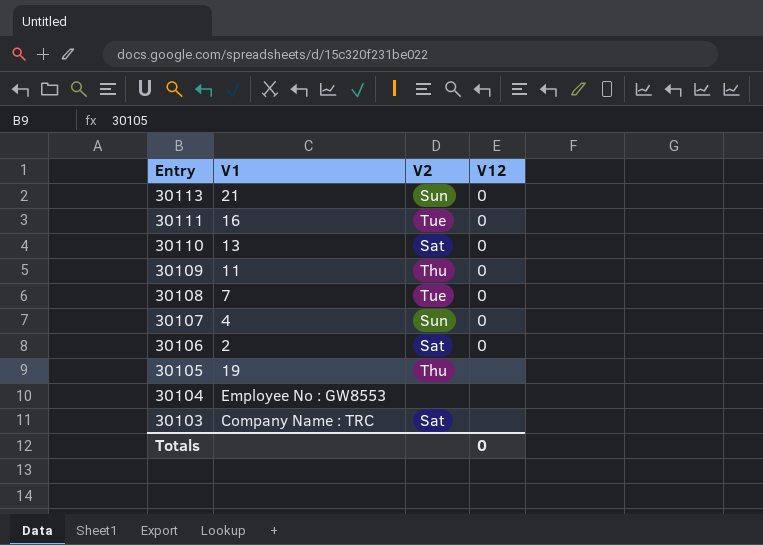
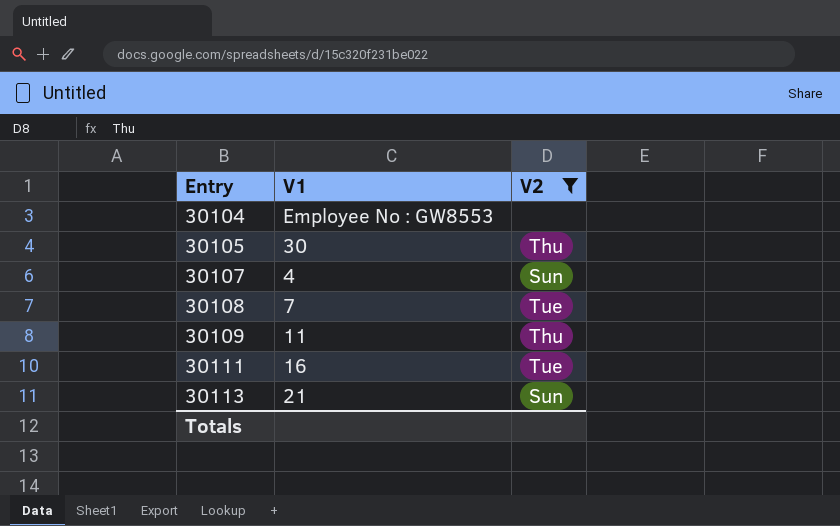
filter: none -> V2 != Sat
row order: Entry descending -> Entry ascending
column V12 | position: 4 -> none
30105 | V1: 19 -> 30

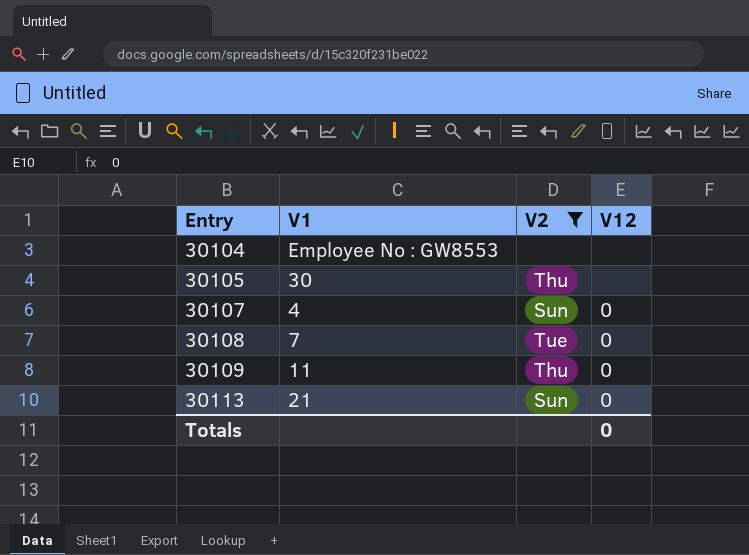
column V12 | position: none -> 4
row 30111: 16 | Tue -> none

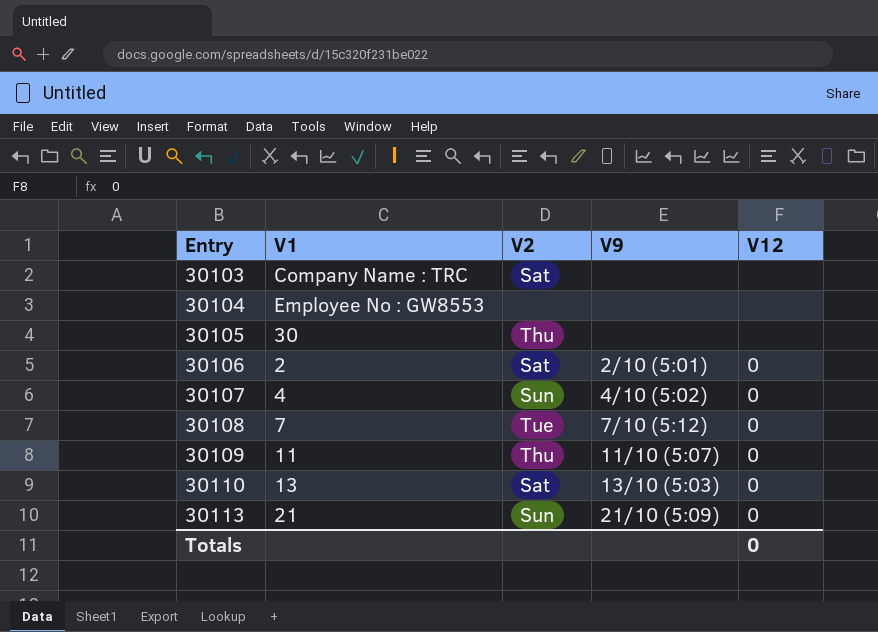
filter: V2 != Sat -> none
column V9 | position: none -> 4

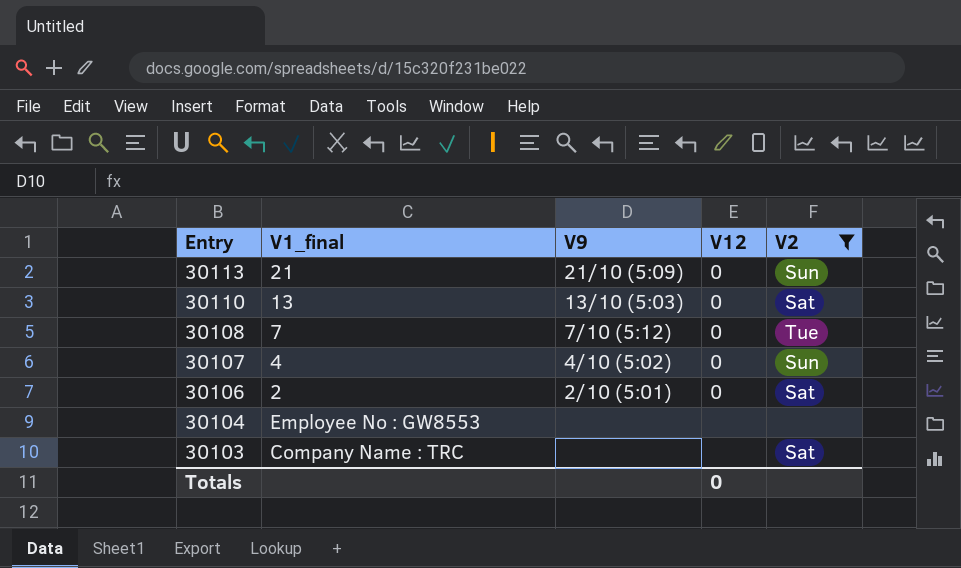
filter: none -> V2 != Thu
row order: Entry ascending -> Entry descending
column name: V1 -> V1_final
column V2 | position: 3 -> 5

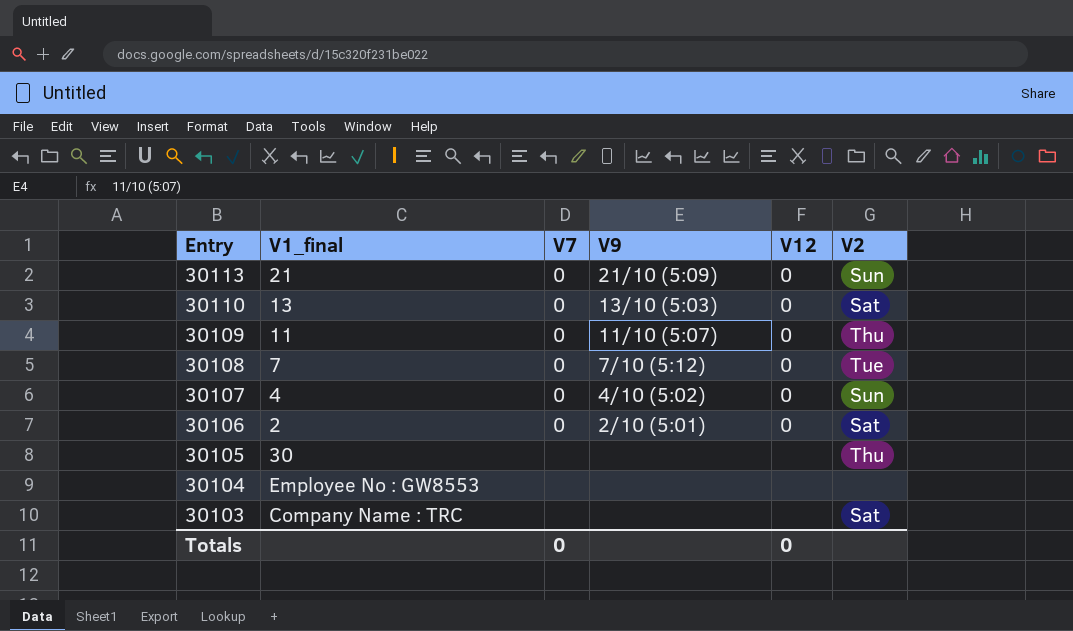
filter: V2 != Thu -> none
column V7 | position: none -> 3

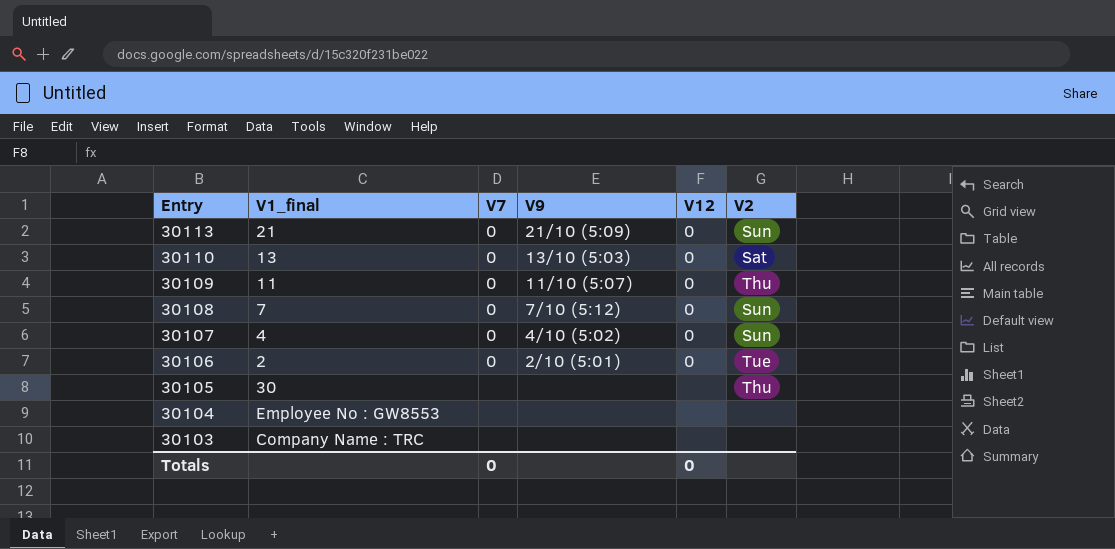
30108 | V2: Tue -> Sun
30106 | V2: Sat -> Tue
30103 | V2: Sat -> none

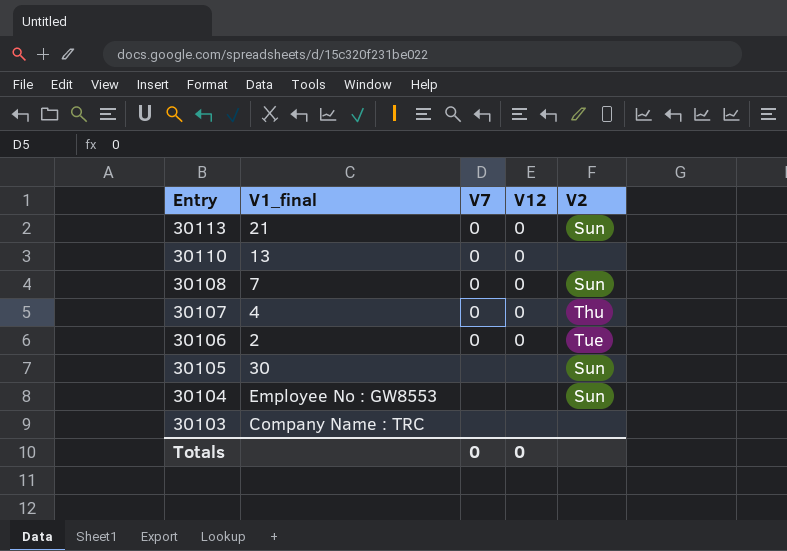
column V9 | position: 4 -> none
row 30109: 11 | 0 | 11/10 (5:07) | 0 | Thu -> none
30110 | V2: Sat -> none
30107 | V2: Sun -> Thu
30105 | V2: Thu -> Sun
30104 | V2: none -> Sun

